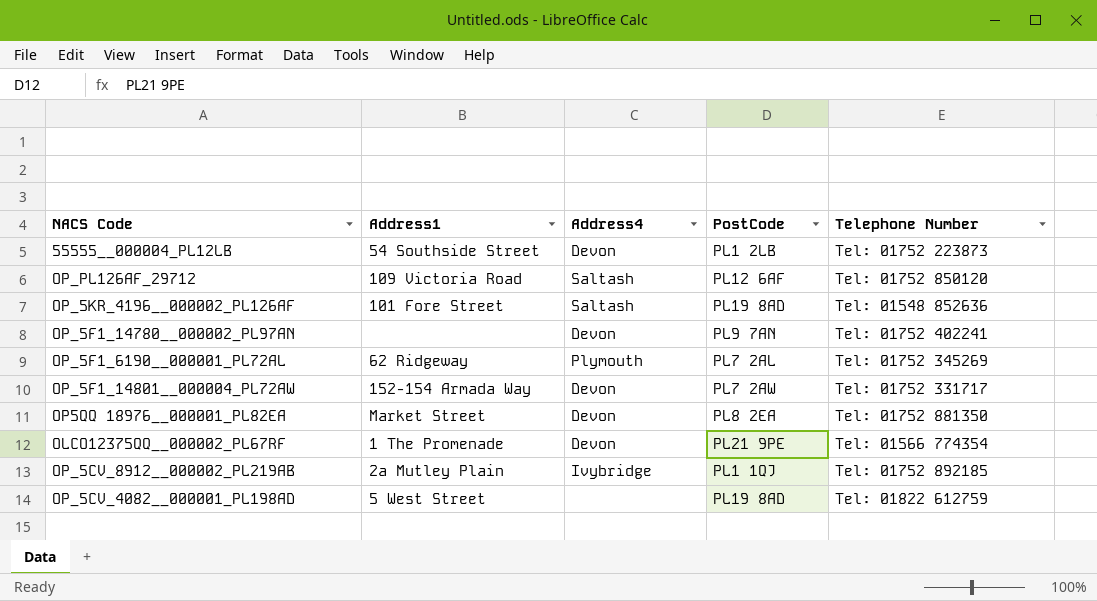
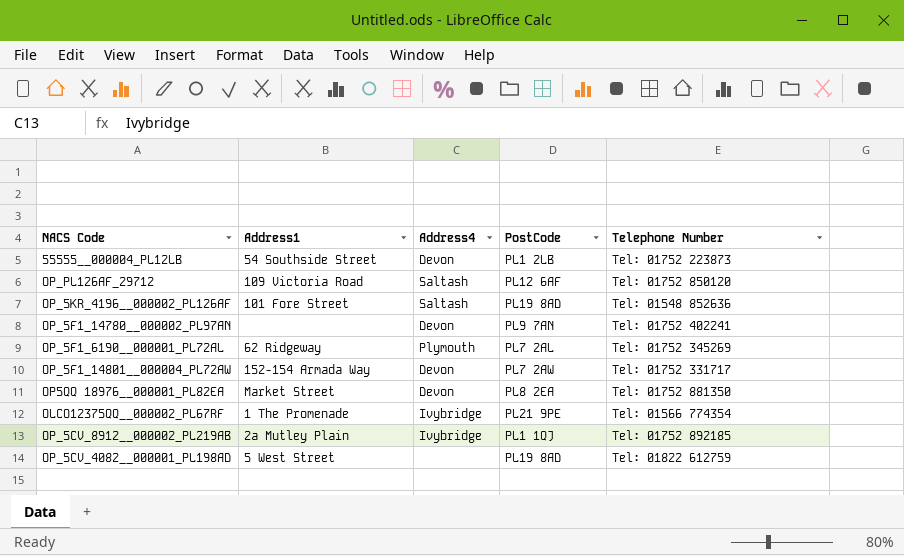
OLCO12375QQ__000002_PL67RF | Address4: Devon -> Ivybridge

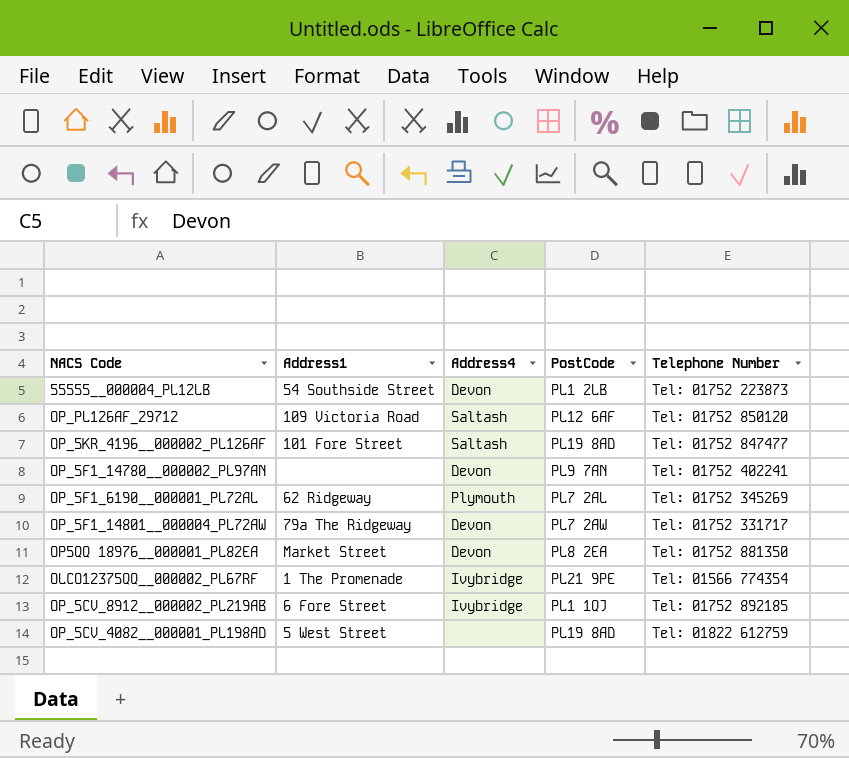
OP_5KR_4196__000002_PL126AF | Telephone Number: Tel: 01548 852636 -> Tel: 01752 847477
OP_5F1_14801__000004_PL72AW | Address1: 152-154 Armada Way -> 79a The Ridgeway
OP_5CV_8912__000002_PL219AB | Address1: 2a Mutley Plain -> 6 Fore Street

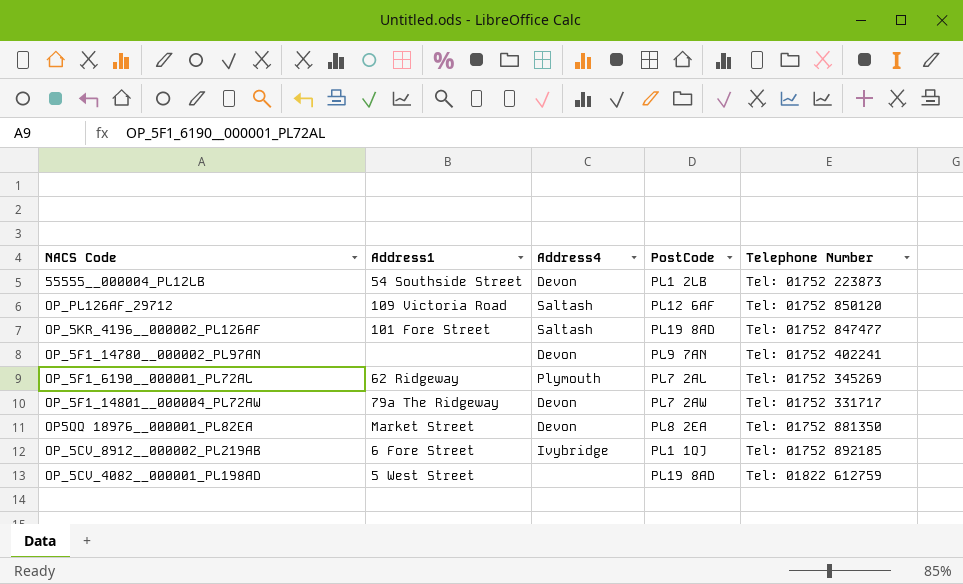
row OLCO12375QQ__000002_PL67RF: 1 The Promenade | Ivybridge | PL21 9PE | Tel: 01566 774354 -> none

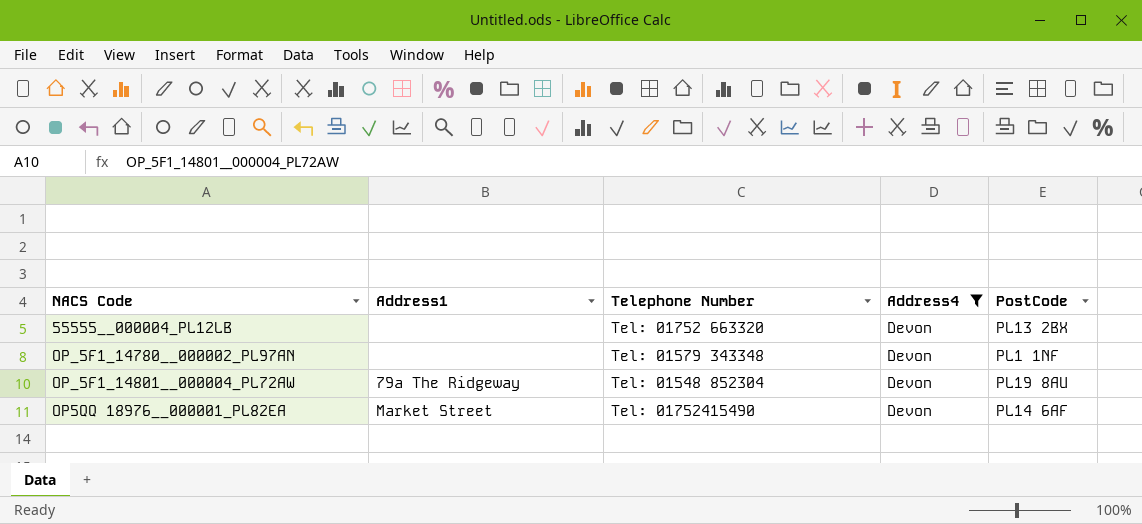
filter: none -> Address4 = Devon
column Telephone Number | position: 5 -> 3
55555__000004_PL12LB | Address1: 54 Southside Street -> none
55555__000004_PL12LB | Telephone Number: Tel: 01752 223873 -> Tel: 01752 663320
55555__000004_PL12LB | PostCode: PL1 2LB -> PL13 2BX
OP_5F1_14780__000002_PL97AN | Telephone Number: Tel: 01752 402241 -> Tel: 01579 343348
OP_5F1_14780__000002_PL97AN | PostCode: PL9 7AN -> PL1 1NF
OP_5F1_14801__000004_PL72AW | Telephone Number: Tel: 01752 331717 -> Tel: 01548 852304
OP_5F1_14801__000004_PL72AW | PostCode: PL7 2AW -> PL19 8AU
OP5QQ 18976__000001_PL82EA | Telephone Number: Tel: 01752 881350 -> Tel: 01752415490
OP5QQ 18976__000001_PL82EA | PostCode: PL8 2EA -> PL14 6AF

